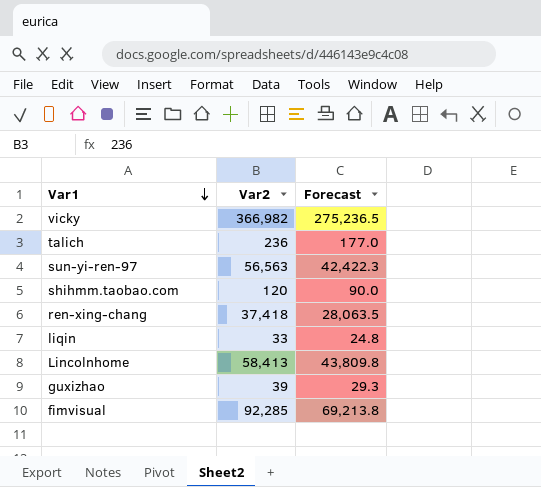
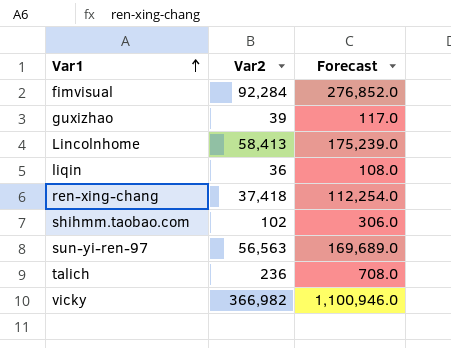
row order: Var1 descending -> Var1 ascending
column Forecast | formula: [Var2] * 0.75 -> [Var2] * 3
fimvisual | Var2: 92,285 -> 92,284
liqin | Var2: 33 -> 36
shihmm.taobao.com | Var2: 120 -> 102

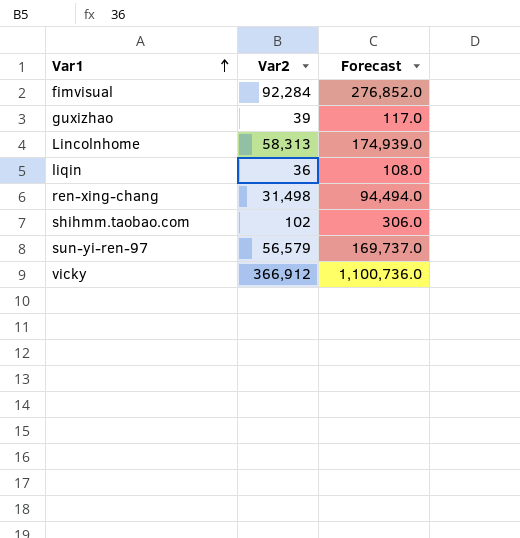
row talich: 236 | 708.0 -> none
Lincolnhome | Var2: 58,413 -> 58,313
Lincolnhome | Forecast: 175,239.0 -> 174,939.0
ren-xing-chang | Var2: 37,418 -> 31,498
ren-xing-chang | Forecast: 112,254.0 -> 94,494.0
sun-yi-ren-97 | Var2: 56,563 -> 56,579
sun-yi-ren-97 | Forecast: 169,689.0 -> 169,737.0
vicky | Var2: 366,982 -> 366,912
vicky | Forecast: 1,100,946.0 -> 1,100,736.0

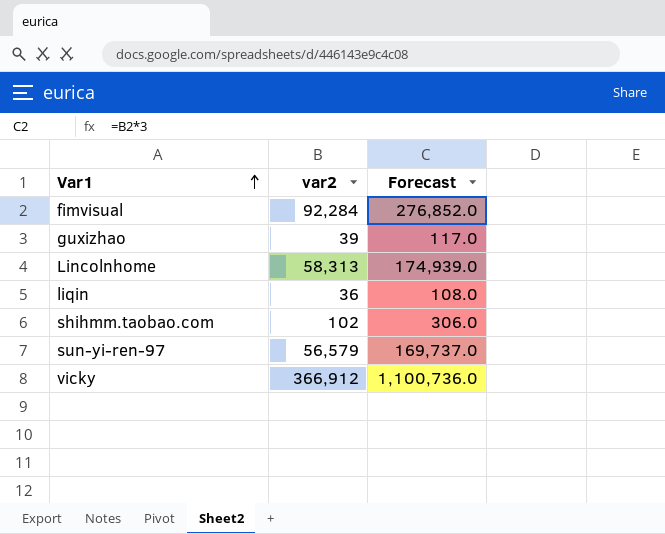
column name: Var2 -> var2
row ren-xing-chang: 31,498 | 94,494.0 -> none

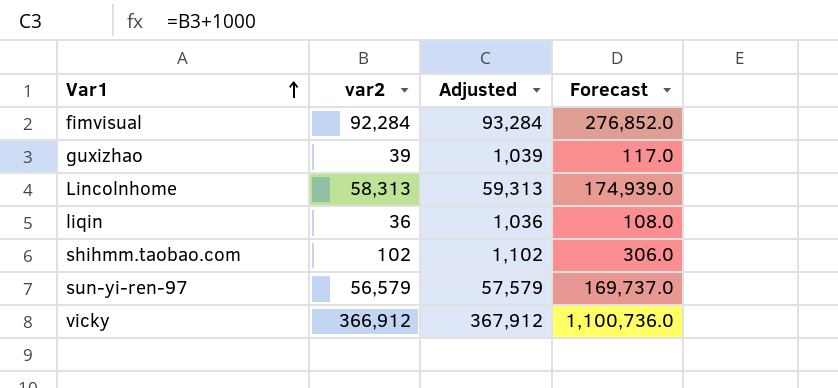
column Adjusted | formula: none -> [var2] + 1000

